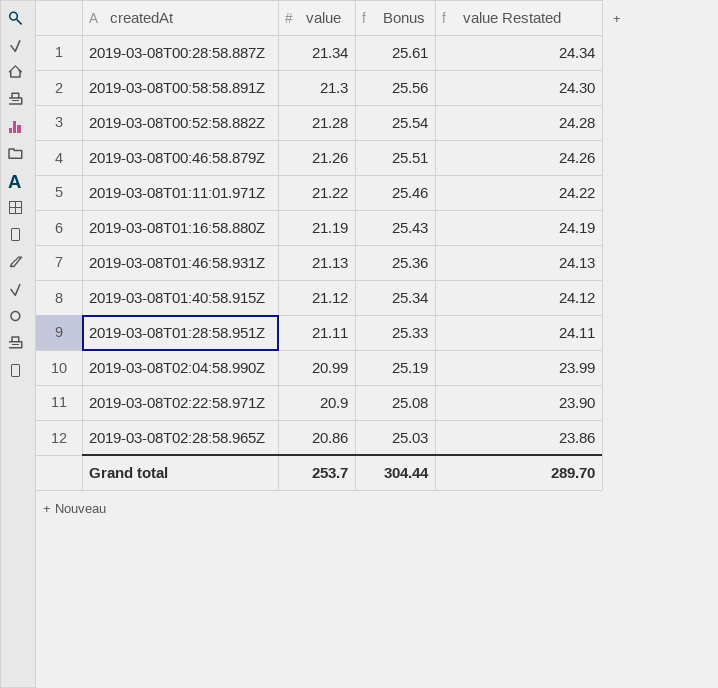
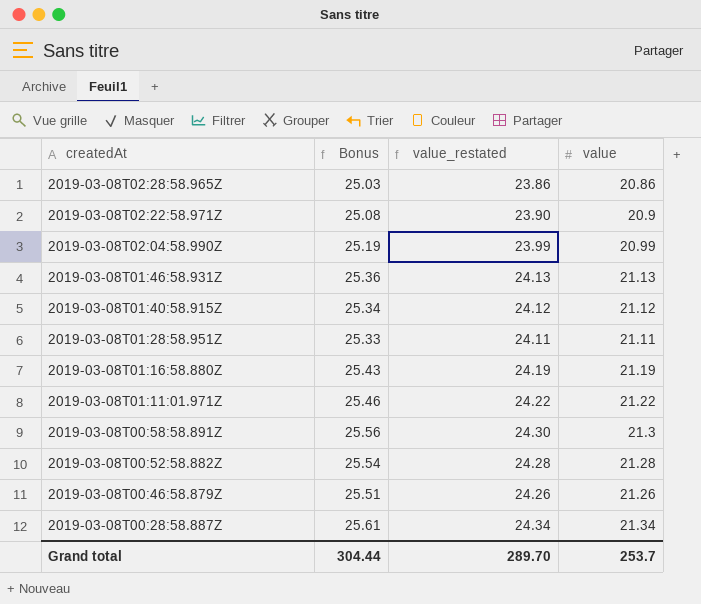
row order: value descending -> createdAt descending
column name: value Restated -> value_restated
column value | position: 2 -> 4

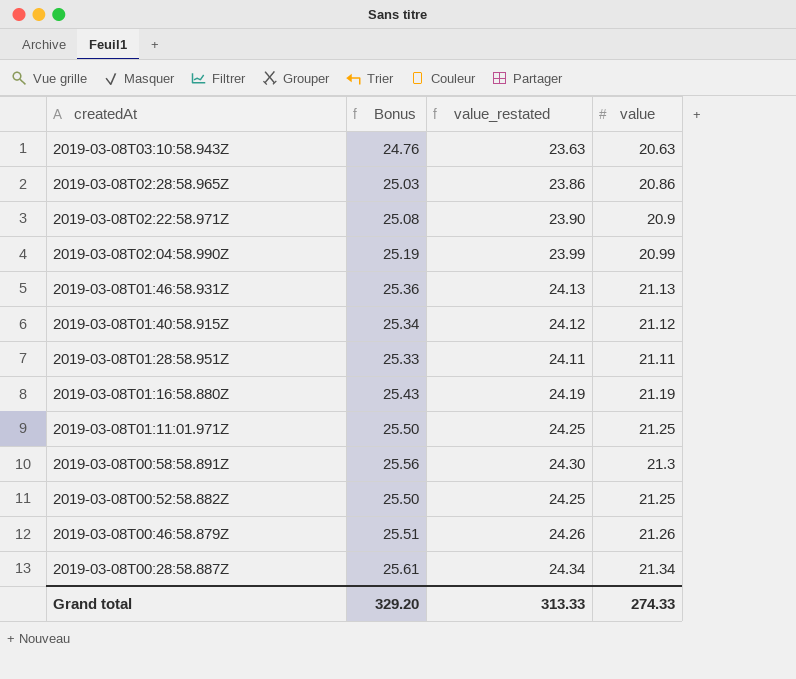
row 2019-03-08T03:10:58.943Z: none -> 24.76 | 23.63 | 20.63
2019-03-08T01:11:01.971Z | Bonus: 25.46 -> 25.50
2019-03-08T01:11:01.971Z | value_restated: 24.22 -> 24.25
2019-03-08T01:11:01.971Z | value: 21.22 -> 21.25
2019-03-08T00:52:58.882Z | Bonus: 25.54 -> 25.50
2019-03-08T00:52:58.882Z | value_restated: 24.28 -> 24.25
2019-03-08T00:52:58.882Z | value: 21.28 -> 21.25
Grand total | Bonus: 304.44 -> 329.20
Grand total | value_restated: 289.70 -> 313.33
Grand total | value: 253.7 -> 274.33

